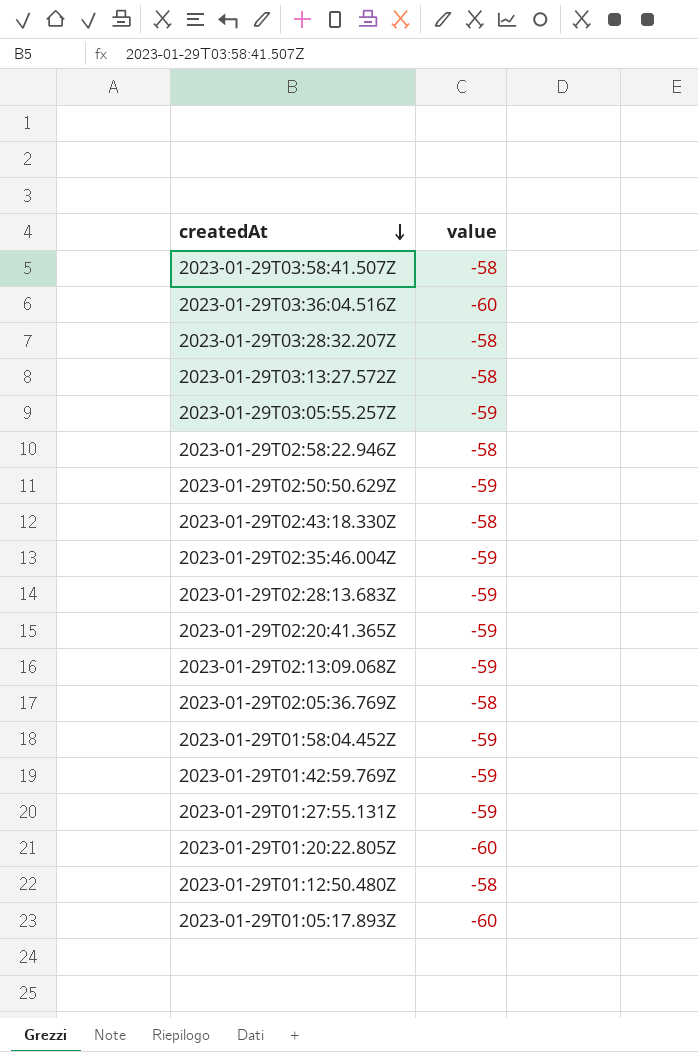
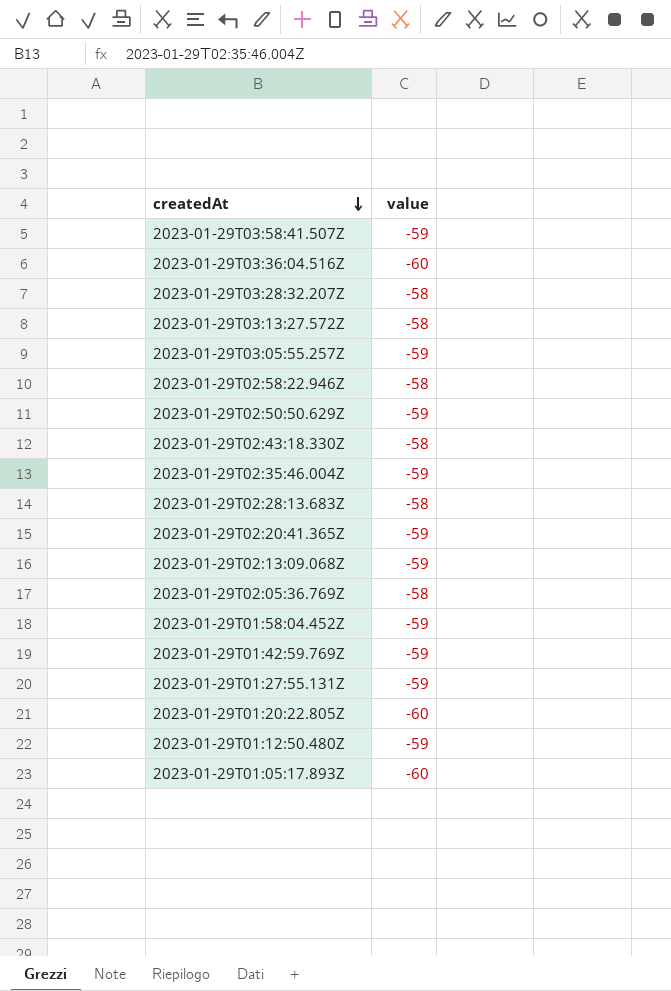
2023-01-29T03:58:41.507Z | value: -58 -> -59
2023-01-29T02:28:13.683Z | value: -59 -> -58
2023-01-29T01:12:50.480Z | value: -58 -> -59

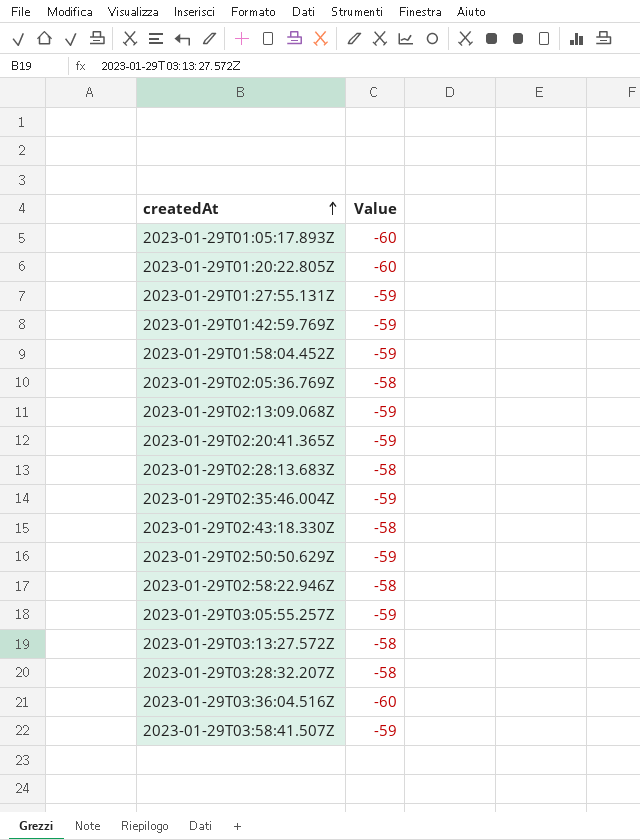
row order: createdAt descending -> createdAt ascending
column name: value -> Value
row 2023-01-29T01:12:50.480Z: -59 -> none

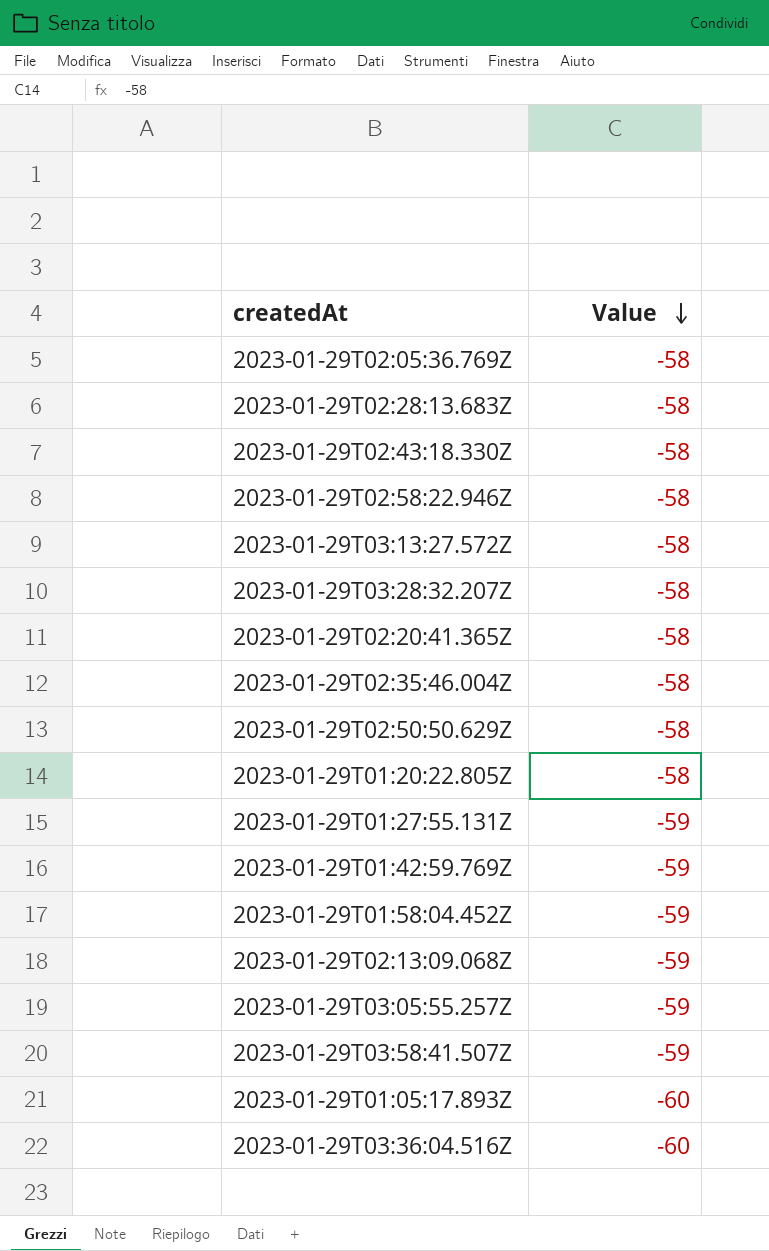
row order: createdAt ascending -> Value descending
2023-01-29T02:20:41.365Z | Value: -59 -> -58
2023-01-29T02:35:46.004Z | Value: -59 -> -58
2023-01-29T02:50:50.629Z | Value: -59 -> -58
2023-01-29T01:20:22.805Z | Value: -60 -> -58

